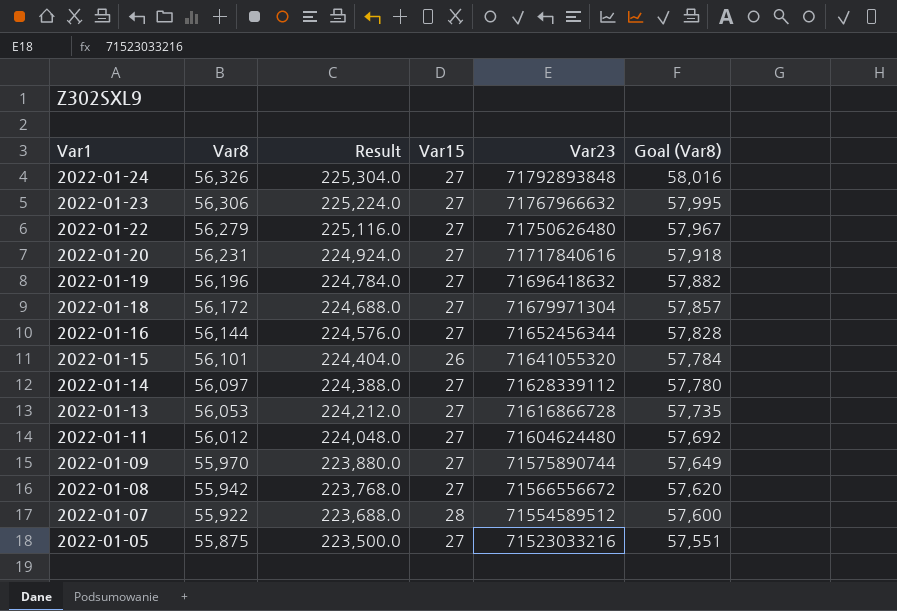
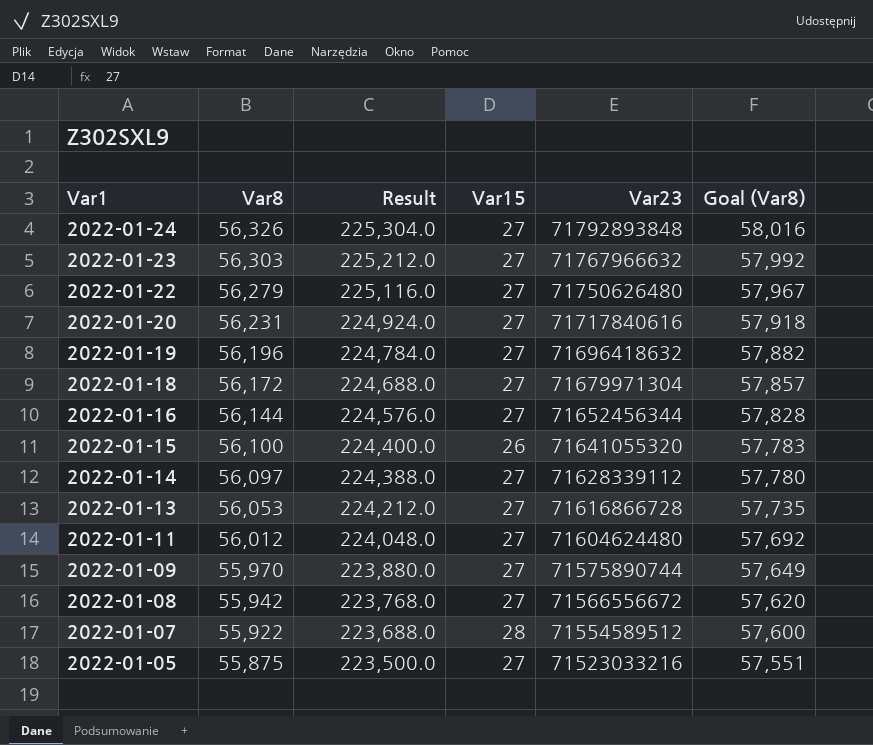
2022-01-23 | Var8: 56,306 -> 56,303
2022-01-23 | Result: 225,224.0 -> 225,212.0
2022-01-23 | Goal (Var8): 57,995 -> 57,992
2022-01-15 | Var8: 56,101 -> 56,100
2022-01-15 | Result: 224,404.0 -> 224,400.0
2022-01-15 | Goal (Var8): 57,784 -> 57,783

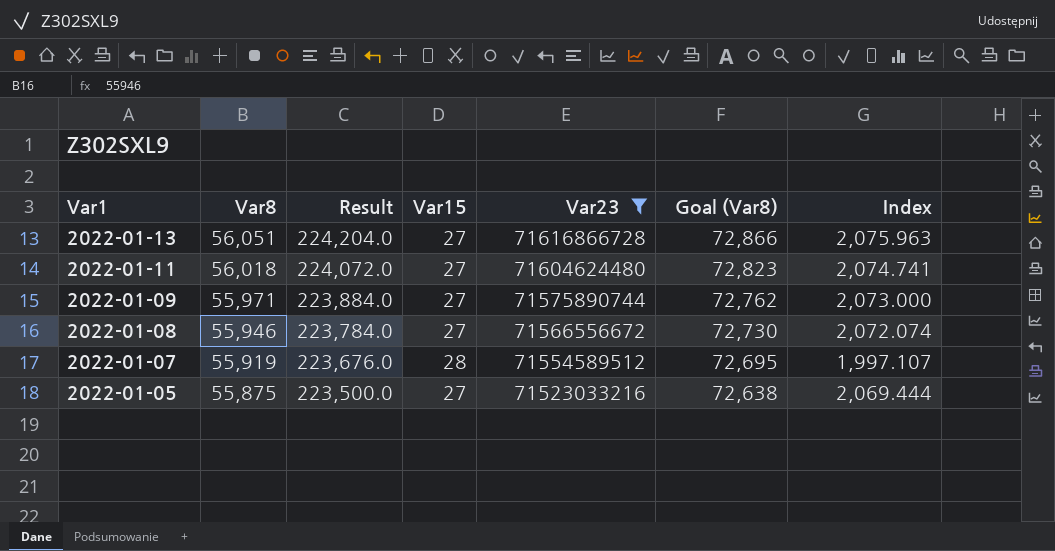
filter: none -> Var23 <= 71616866728
column Goal (Var8) | formula: [Var8] * 1.03 -> [Var8] * 1.3
column Index | formula: none -> [Var8] / [Var15]
2022-01-13 | Var8: 56,053 -> 56,051
2022-01-13 | Result: 224,212.0 -> 224,204.0
2022-01-11 | Var8: 56,012 -> 56,018
2022-01-11 | Result: 224,048.0 -> 224,072.0
2022-01-09 | Var8: 55,970 -> 55,971
2022-01-09 | Result: 223,880.0 -> 223,884.0
2022-01-08 | Var8: 55,942 -> 55,946
2022-01-08 | Result: 223,768.0 -> 223,784.0
2022-01-07 | Var8: 55,922 -> 55,919
2022-01-07 | Result: 223,688.0 -> 223,676.0

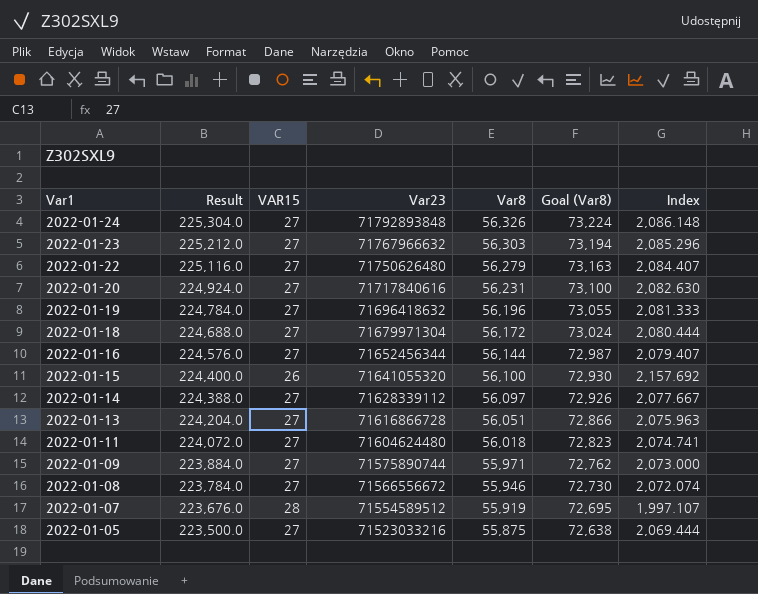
filter: Var23 <= 71616866728 -> none
column name: Var15 -> VAR15
column Var8 | position: 2 -> 5

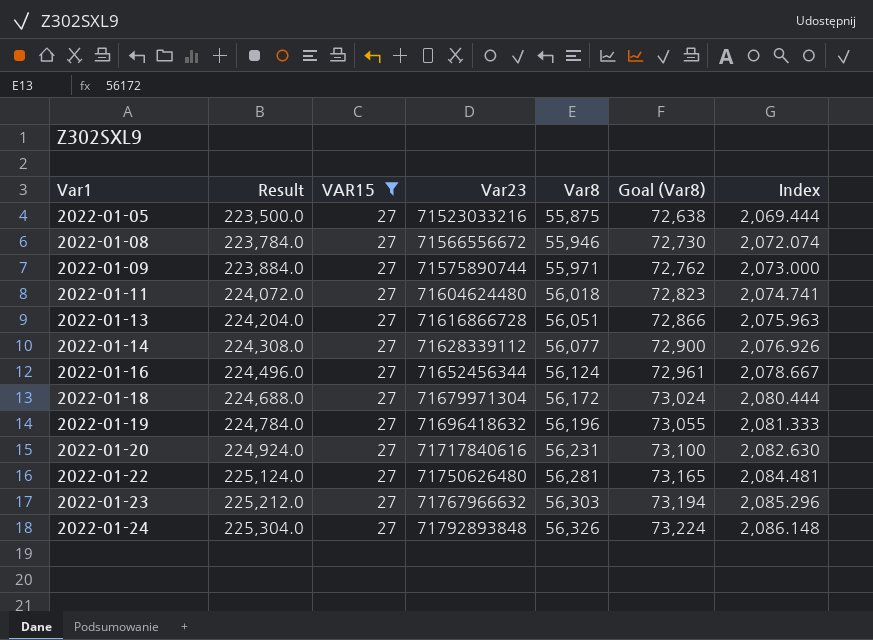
filter: none -> VAR15 = 27
row order: Var1 descending -> Var1 ascending
2022-01-14 | Result: 224,388.0 -> 224,308.0
2022-01-14 | Var8: 56,097 -> 56,077
2022-01-14 | Goal (Var8): 72,926 -> 72,900
2022-01-14 | Index: 2,077.667 -> 2,076.926
2022-01-16 | Result: 224,576.0 -> 224,496.0
2022-01-16 | Var8: 56,144 -> 56,124
2022-01-16 | Goal (Var8): 72,987 -> 72,961
2022-01-16 | Index: 2,079.407 -> 2,078.667
2022-01-22 | Result: 225,116.0 -> 225,124.0
2022-01-22 | Var8: 56,279 -> 56,281
2022-01-22 | Goal (Var8): 73,163 -> 73,165
2022-01-22 | Index: 2,084.407 -> 2,084.481

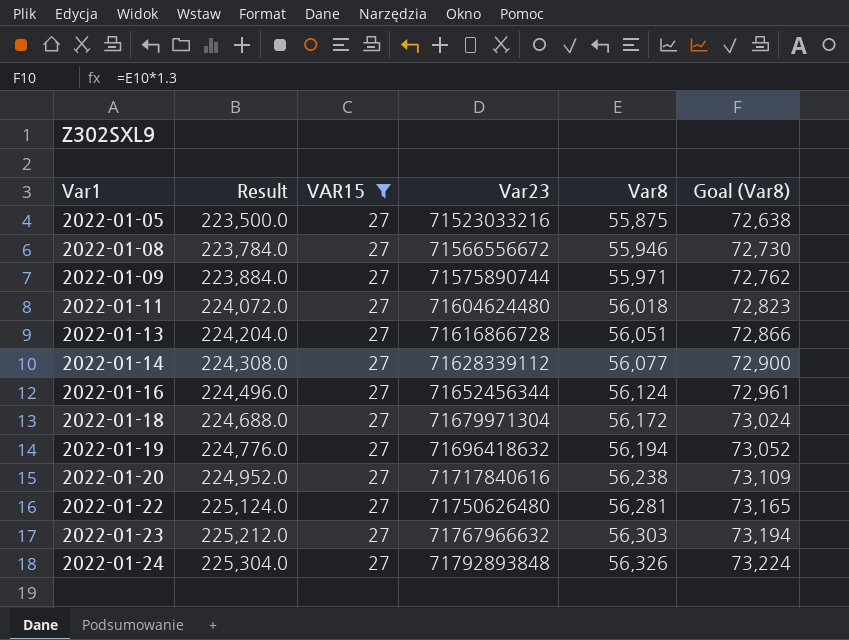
column Index | formula: [Var8] / [VAR15] -> none
2022-01-19 | Result: 224,784.0 -> 224,776.0
2022-01-19 | Var8: 56,196 -> 56,194
2022-01-19 | Goal (Var8): 73,055 -> 73,052
2022-01-20 | Result: 224,924.0 -> 224,952.0
2022-01-20 | Var8: 56,231 -> 56,238
2022-01-20 | Goal (Var8): 73,100 -> 73,109

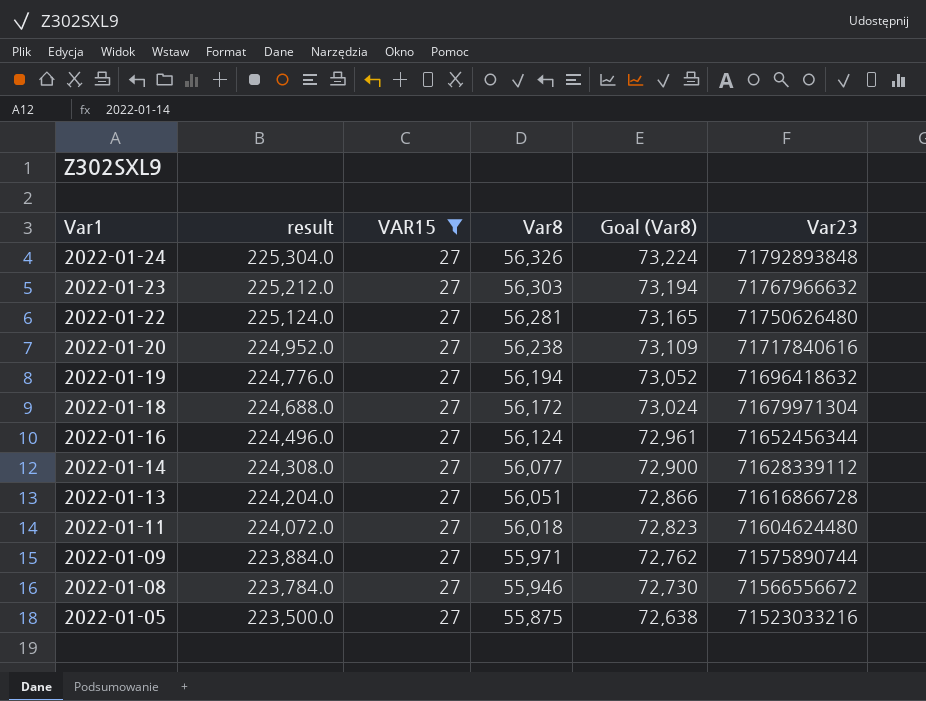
row order: Var1 ascending -> Var1 descending
column name: Result -> result
column Var23 | position: 4 -> 6

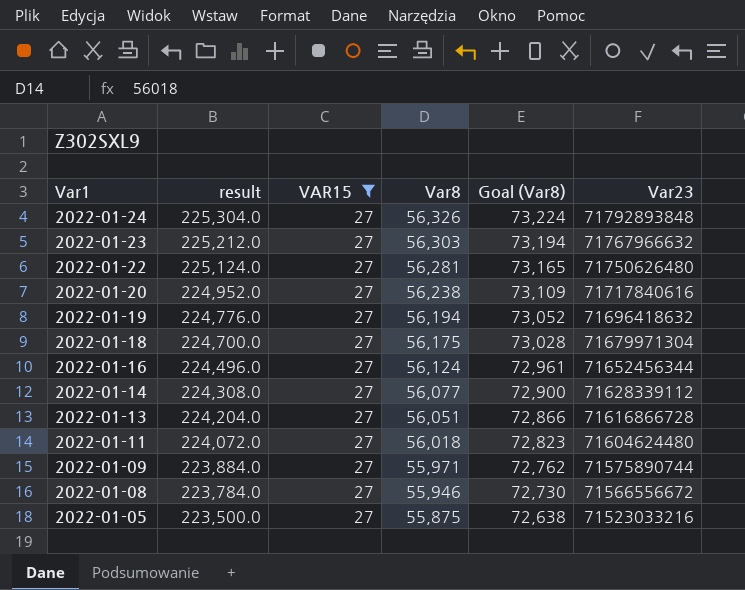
2022-01-18 | result: 224,688.0 -> 224,700.0
2022-01-18 | Var8: 56,172 -> 56,175
2022-01-18 | Goal (Var8): 73,024 -> 73,028

